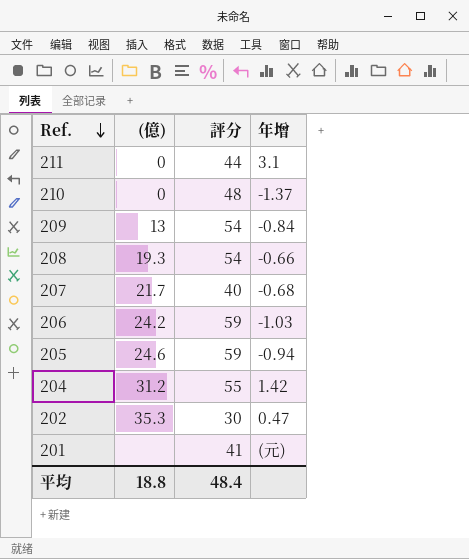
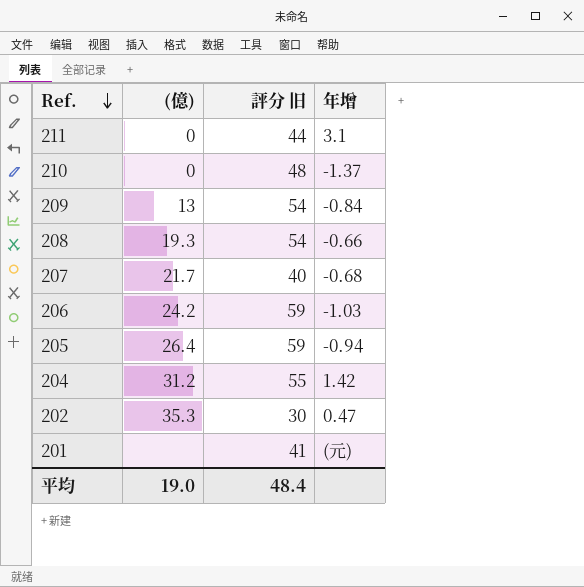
column name: 評分 -> 評分 旧
205 | (億): 24.6 -> 26.4
平均 | (億): 18.8 -> 19.0

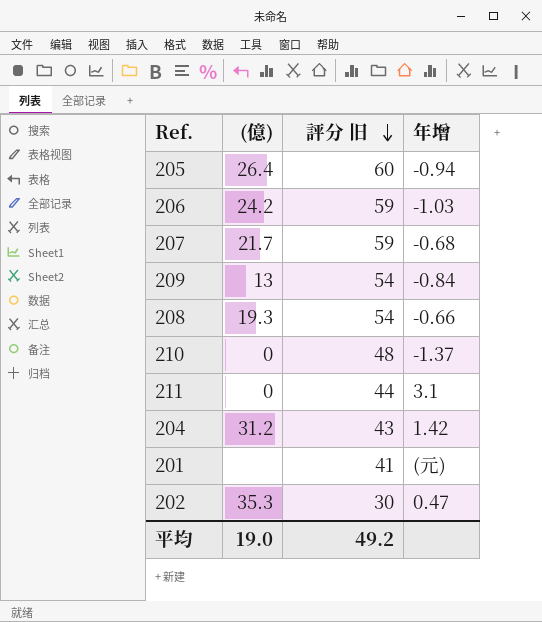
row order: Ref. descending -> 評分 旧 descending
205 | 評分 旧: 59 -> 60
207 | 評分 旧: 40 -> 59
204 | 評分 旧: 55 -> 43
平均 | 評分 旧: 48.4 -> 49.2

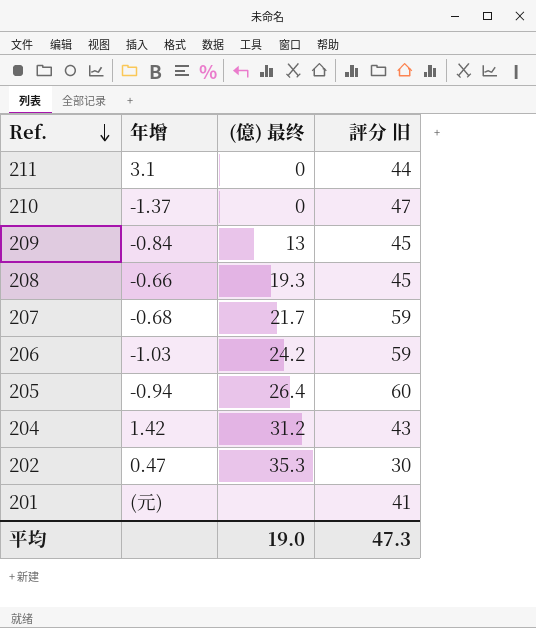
row order: 評分 旧 descending -> Ref. descending
column 年增 | position: 4 -> 2
column name: (億) -> (億) 最终
210 | 評分 旧: 48 -> 47
209 | 評分 旧: 54 -> 45
208 | 評分 旧: 54 -> 45
平均 | 評分 旧: 49.2 -> 47.3

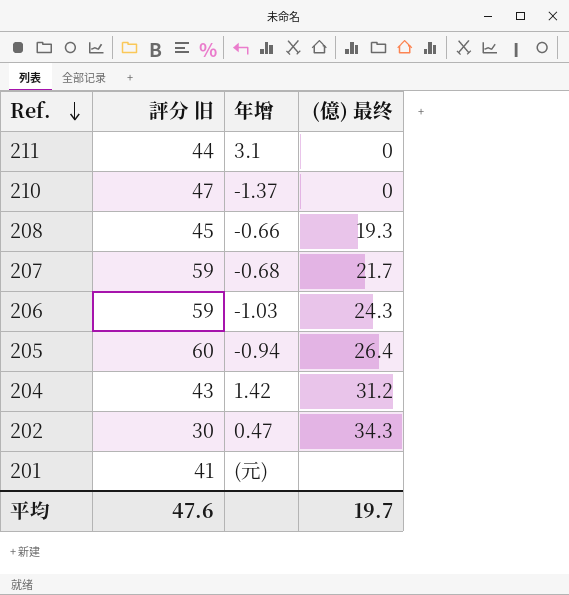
column 評分 旧 | position: 4 -> 2
row 209: -0.84 | 13 | 45 -> none
206 | (億) 最终: 24.2 -> 24.3
202 | (億) 最终: 35.3 -> 34.3
平均 | 評分 旧: 47.3 -> 47.6
平均 | (億) 最终: 19.0 -> 19.7

